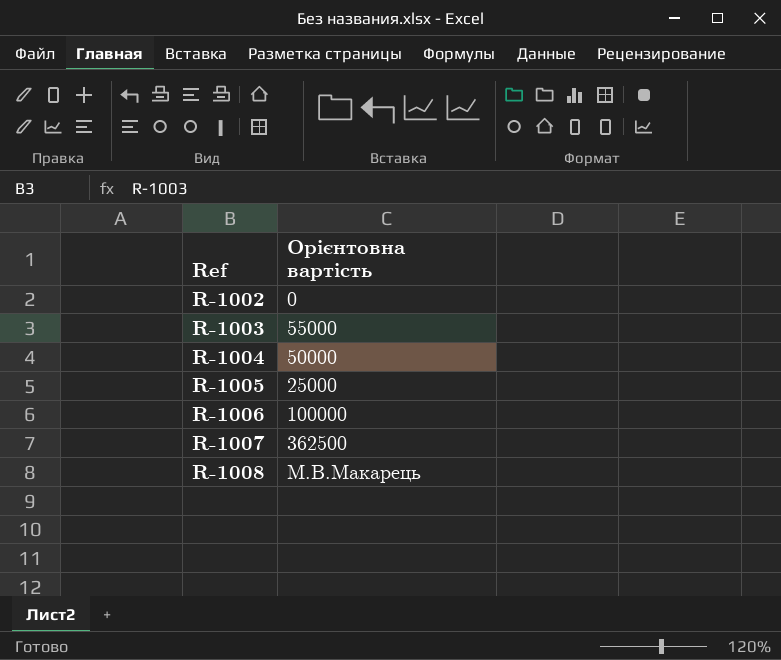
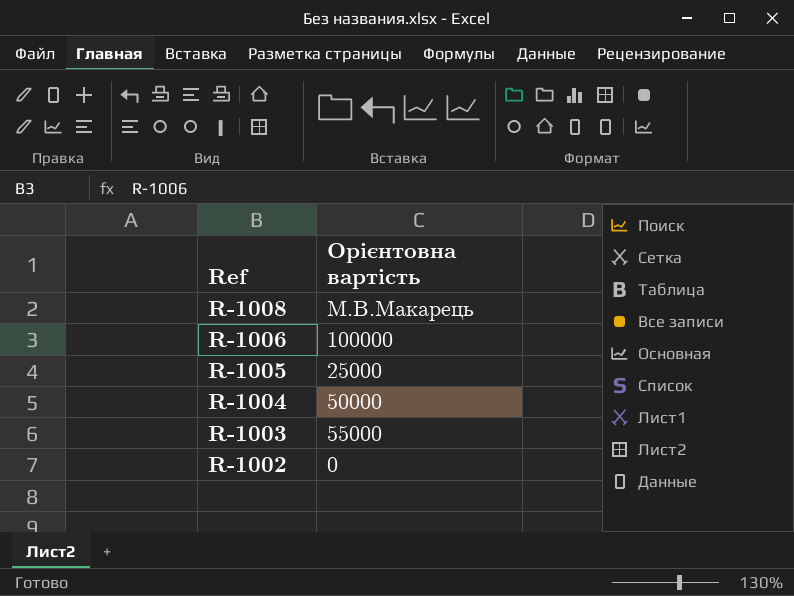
row order: Ref ascending -> Ref descending
row R-1007: 362500 -> none

